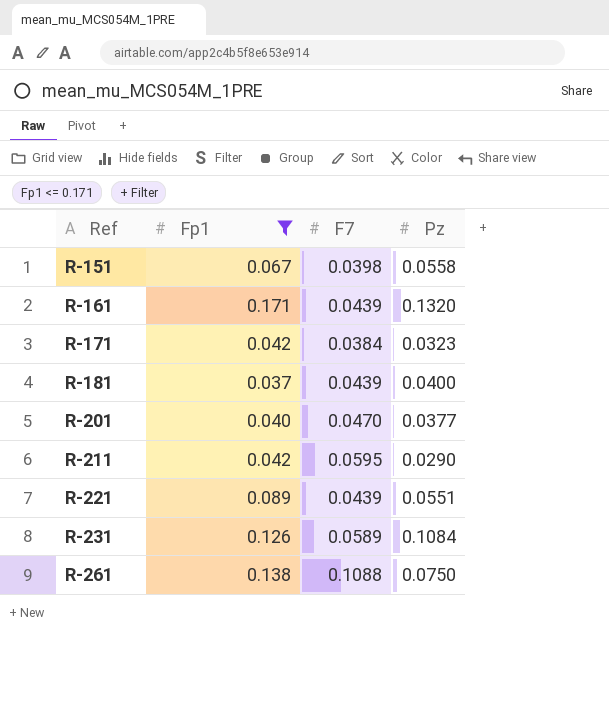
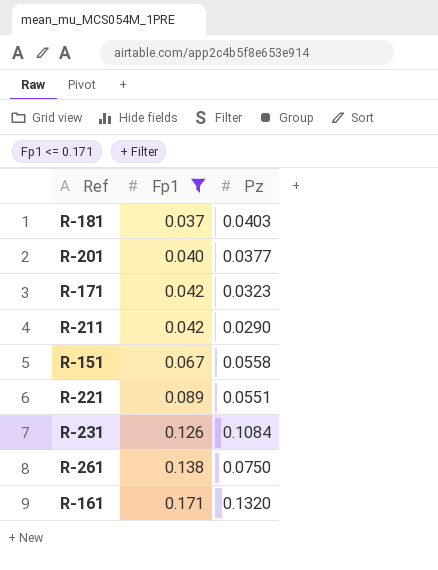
row order: Ref ascending -> Fp1 ascending
column F7 | position: 3 -> none
R-181 | Pz: 0.0400 -> 0.0403

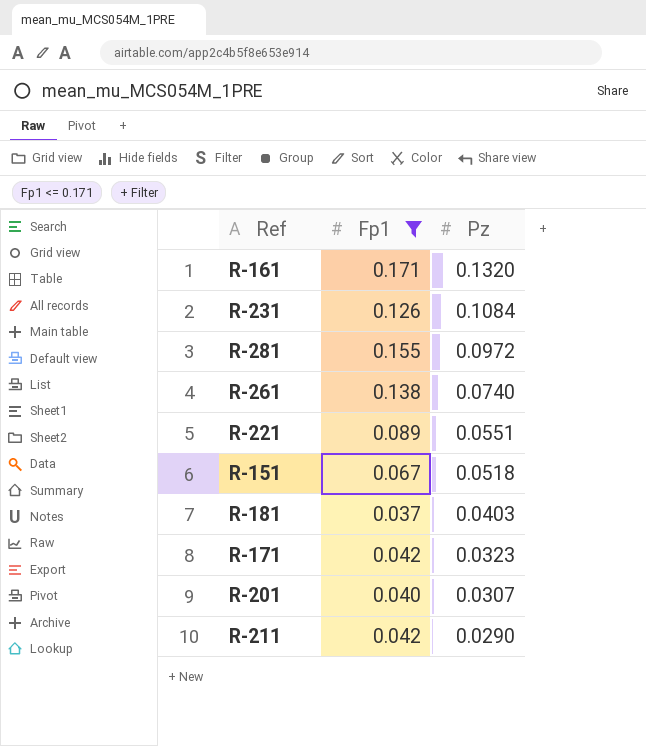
row order: Fp1 ascending -> Pz descending
row R-281: none -> 0.155 | 0.0972
R-261 | Pz: 0.0750 -> 0.0740
R-151 | Pz: 0.0558 -> 0.0518
R-201 | Pz: 0.0377 -> 0.0307

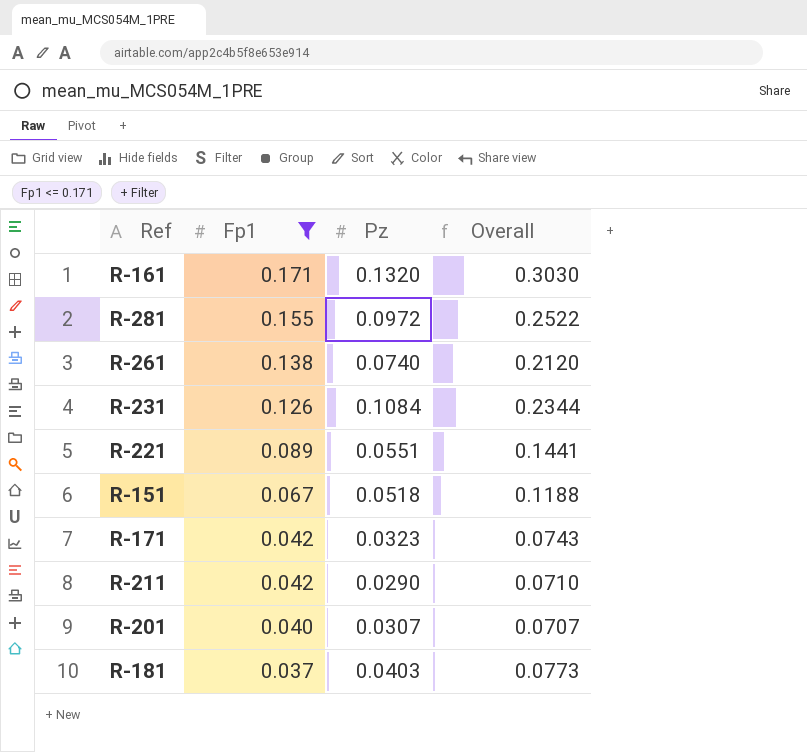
row order: Pz descending -> Fp1 descending
column Overall | formula: none -> [Fp1] + [Pz]

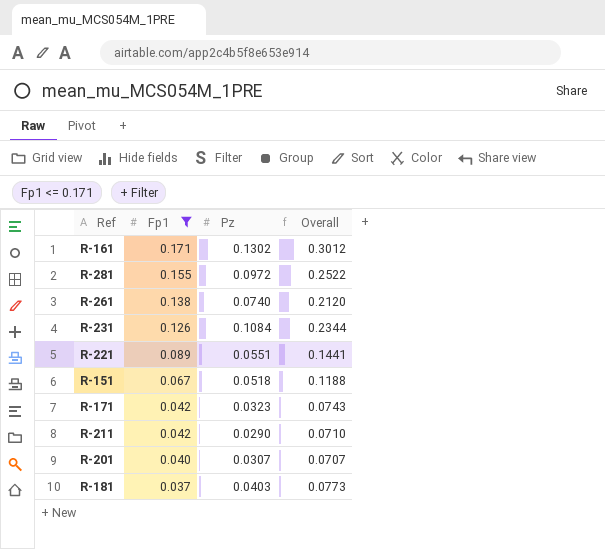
R-161 | Pz: 0.1320 -> 0.1302
R-161 | Overall: 0.3030 -> 0.3012

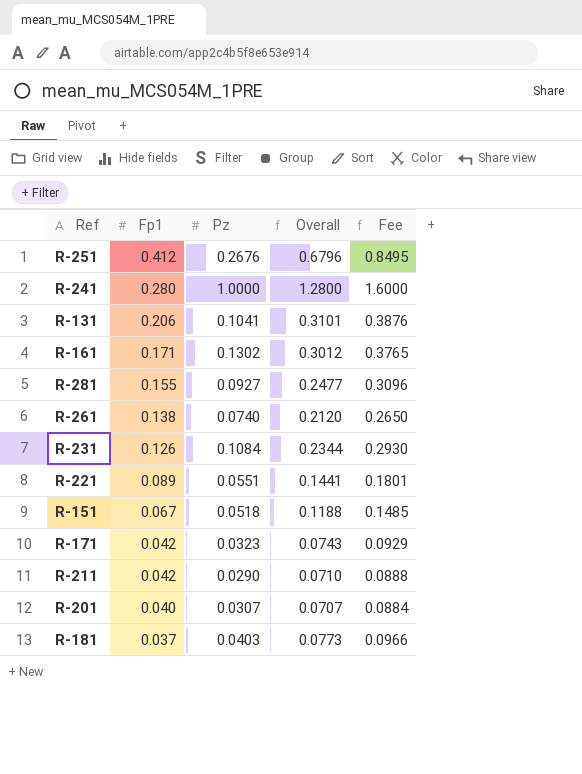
filter: Fp1 <= 0.171 -> none
column Fee | formula: none -> [Overall] * 1.25
R-281 | Pz: 0.0972 -> 0.0927
R-281 | Overall: 0.2522 -> 0.2477

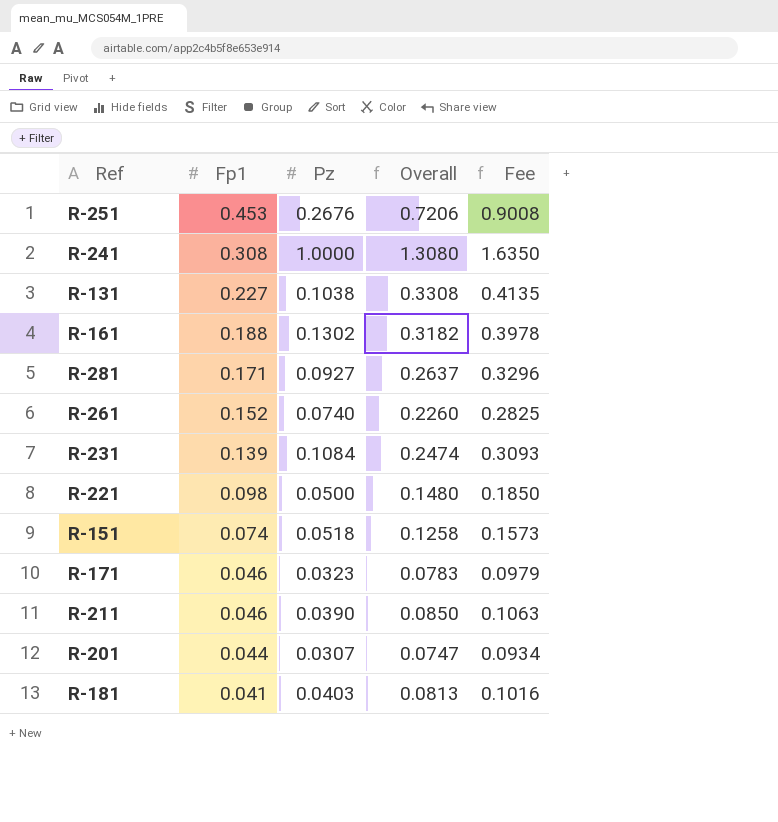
R-251 | Fp1: 0.412 -> 0.453
R-251 | Overall: 0.6796 -> 0.7206
R-251 | Fee: 0.8495 -> 0.9008
R-241 | Fp1: 0.280 -> 0.308
R-241 | Overall: 1.2800 -> 1.3080
R-241 | Fee: 1.6000 -> 1.6350
R-131 | Fp1: 0.206 -> 0.227
R-131 | Pz: 0.1041 -> 0.1038
R-131 | Overall: 0.3101 -> 0.3308
R-131 | Fee: 0.3876 -> 0.4135
R-161 | Fp1: 0.171 -> 0.188
R-161 | Overall: 0.3012 -> 0.3182
R-161 | Fee: 0.3765 -> 0.3978
R-281 | Fp1: 0.155 -> 0.171
R-281 | Overall: 0.2477 -> 0.2637
R-281 | Fee: 0.3096 -> 0.3296
R-261 | Fp1: 0.138 -> 0.152
R-261 | Overall: 0.2120 -> 0.2260
R-261 | Fee: 0.2650 -> 0.2825
R-231 | Fp1: 0.126 -> 0.139
R-231 | Overall: 0.2344 -> 0.2474
R-231 | Fee: 0.2930 -> 0.3093
R-221 | Fp1: 0.089 -> 0.098
R-221 | Pz: 0.0551 -> 0.0500
R-221 | Overall: 0.1441 -> 0.1480
R-221 | Fee: 0.1801 -> 0.1850
R-151 | Fp1: 0.067 -> 0.074
R-151 | Overall: 0.1188 -> 0.1258
R-151 | Fee: 0.1485 -> 0.1573
R-171 | Fp1: 0.042 -> 0.046
R-171 | Overall: 0.0743 -> 0.0783
R-171 | Fee: 0.0929 -> 0.0979
R-211 | Fp1: 0.042 -> 0.046
R-211 | Pz: 0.0290 -> 0.0390
R-211 | Overall: 0.0710 -> 0.0850
R-211 | Fee: 0.0888 -> 0.1063
R-201 | Fp1: 0.040 -> 0.044
R-201 | Overall: 0.0707 -> 0.0747
R-201 | Fee: 0.0884 -> 0.0934
R-181 | Fp1: 0.037 -> 0.041
R-181 | Overall: 0.0773 -> 0.0813
R-181 | Fee: 0.0966 -> 0.1016

